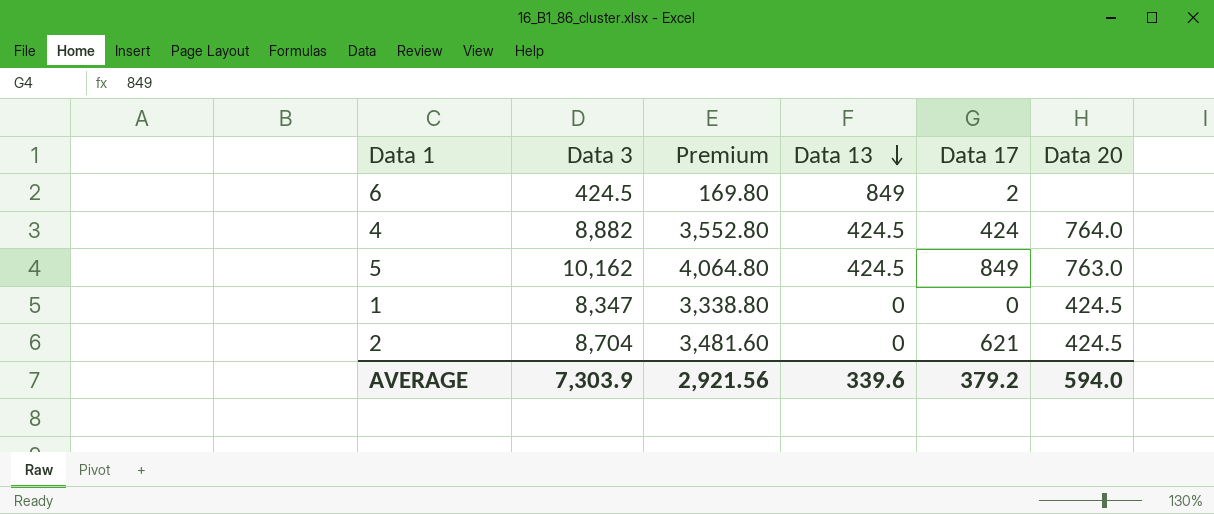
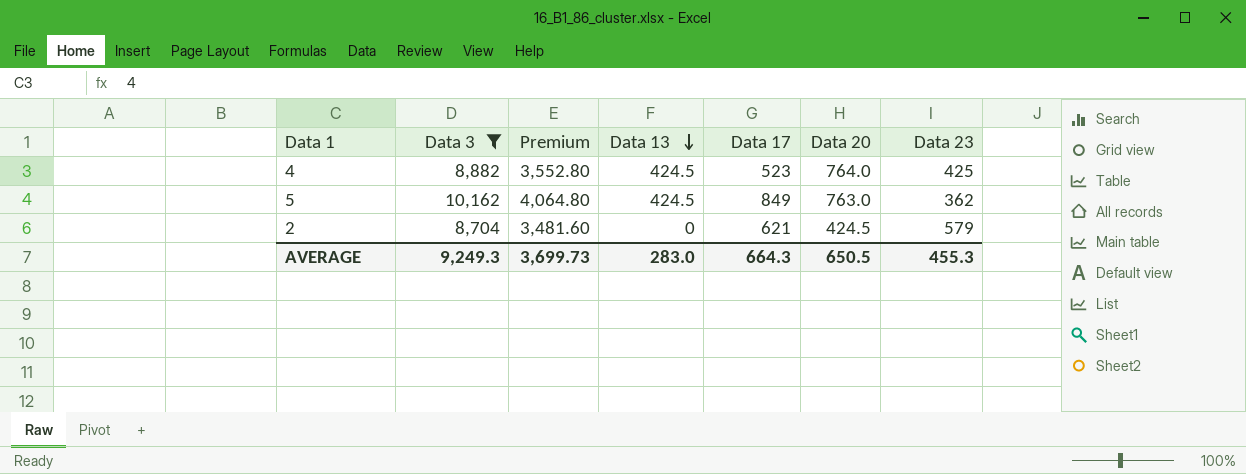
filter: none -> Data 3 >= 8,704
column Data 23 | position: none -> 7
4 | Data 17: 424 -> 523
AVERAGE | Data 3: 7,303.9 -> 9,249.3
AVERAGE | Premium: 2,921.56 -> 3,699.73
AVERAGE | Data 13: 339.6 -> 283.0
AVERAGE | Data 17: 379.2 -> 664.3
AVERAGE | Data 20: 594.0 -> 650.5

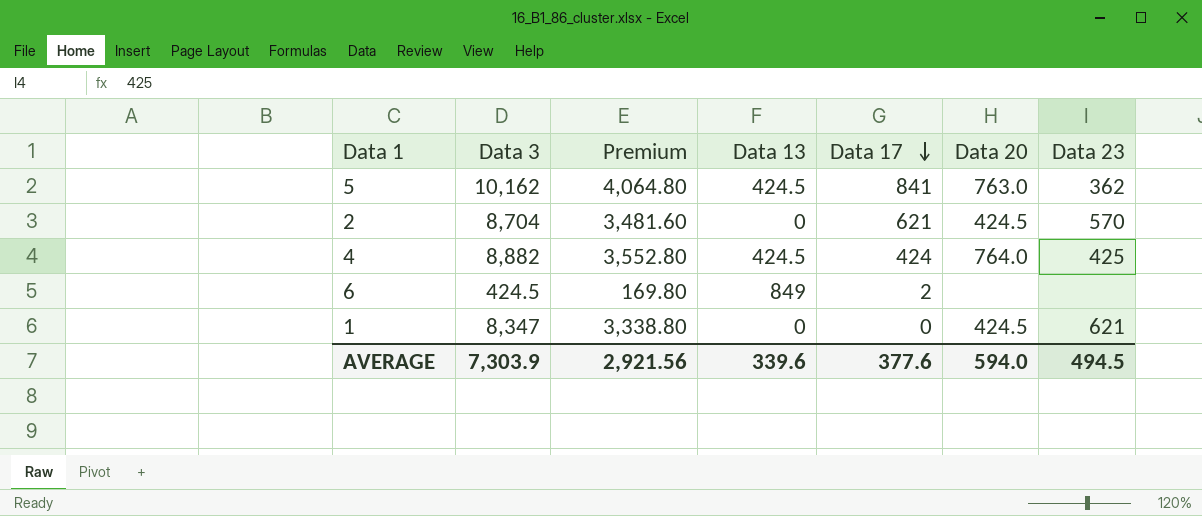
filter: Data 3 >= 8,704 -> none
row order: Data 13 descending -> Data 17 descending
5 | Data 17: 849 -> 841
2 | Data 23: 579 -> 570
4 | Data 17: 523 -> 424
AVERAGE | Data 3: 9,249.3 -> 7,303.9
AVERAGE | Premium: 3,699.73 -> 2,921.56
AVERAGE | Data 13: 283.0 -> 339.6
AVERAGE | Data 17: 664.3 -> 377.6
AVERAGE | Data 20: 650.5 -> 594.0
AVERAGE | Data 23: 455.3 -> 494.5

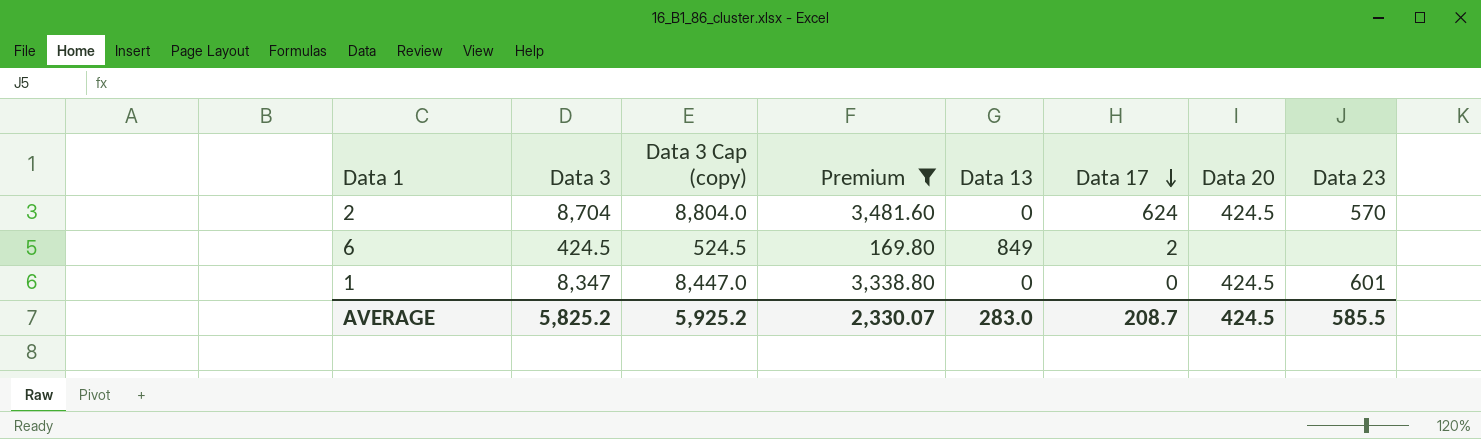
filter: none -> Premium <= 3,481.60
column Data 3 Cap (copy) | formula: none -> [Data 3] + 100
2 | Data 17: 621 -> 624
1 | Data 23: 621 -> 601
AVERAGE | Data 3: 7,303.9 -> 5,825.2
AVERAGE | Premium: 2,921.56 -> 2,330.07
AVERAGE | Data 13: 339.6 -> 283.0
AVERAGE | Data 17: 377.6 -> 208.7
AVERAGE | Data 20: 594.0 -> 424.5
AVERAGE | Data 23: 494.5 -> 585.5

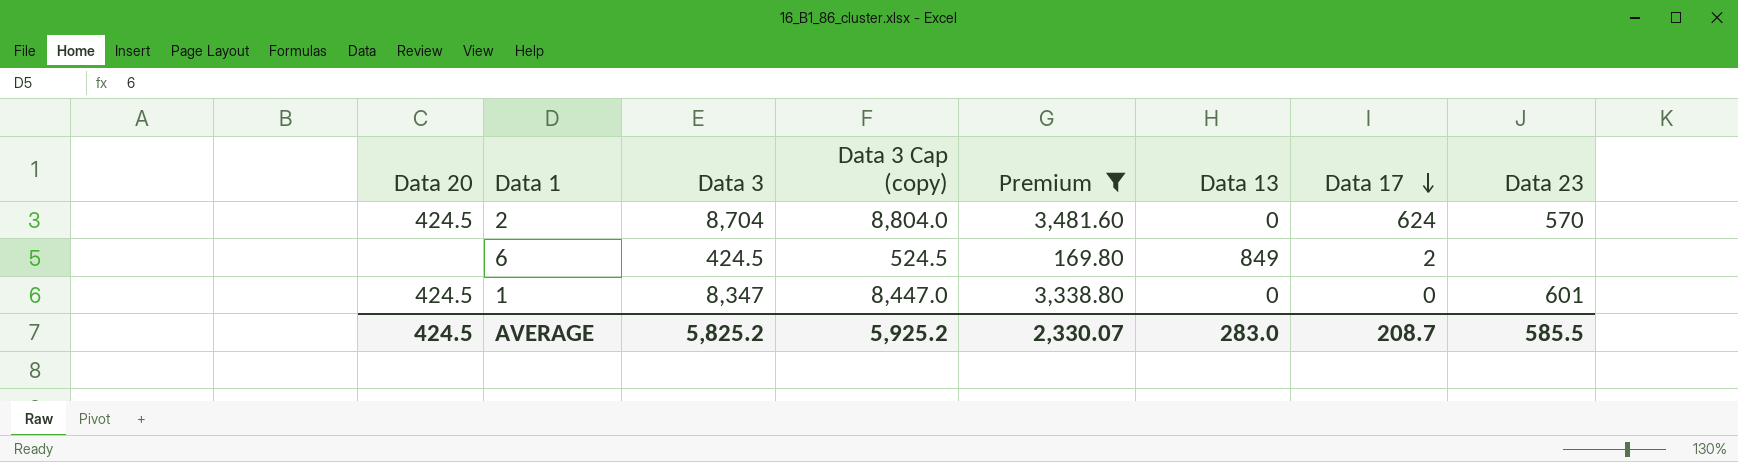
column Data 20 | position: 7 -> 1

